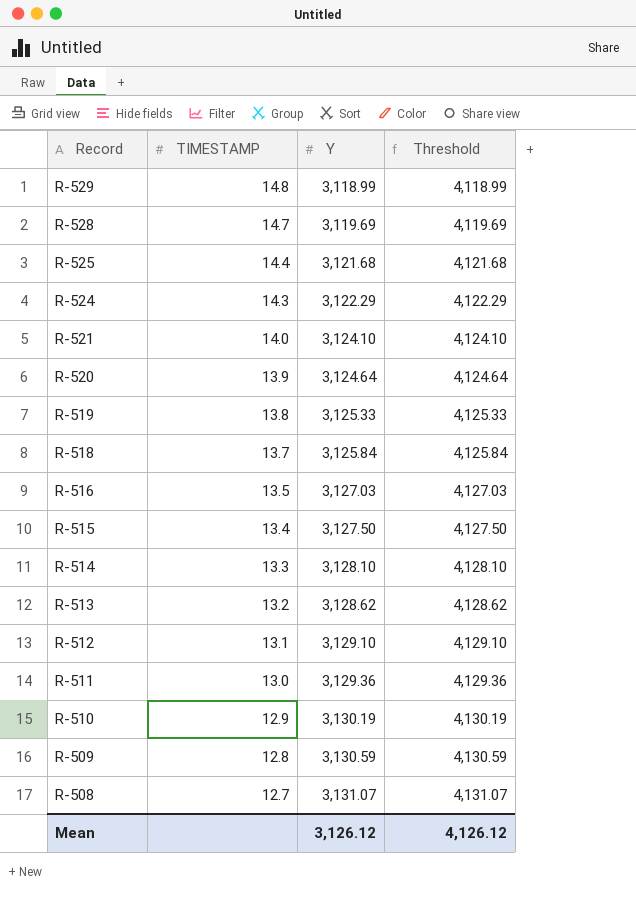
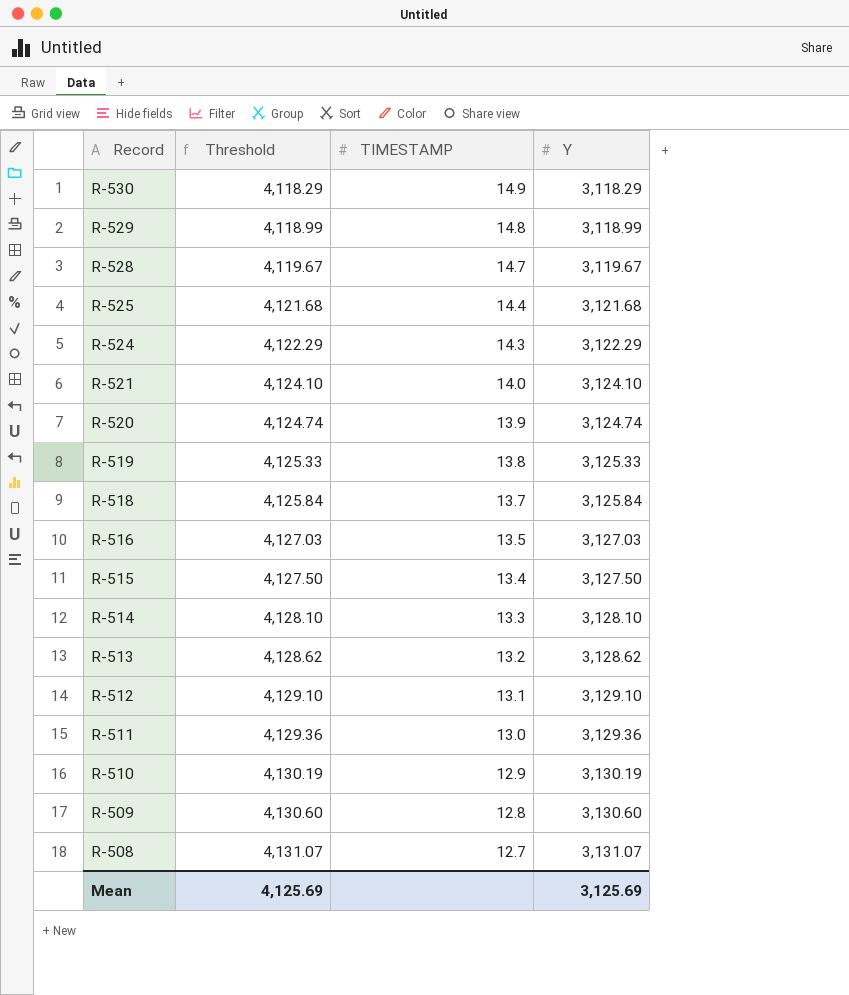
column Threshold | position: 4 -> 2
row R-530: none -> 4,118.29 | 14.9 | 3,118.29
R-528 | Threshold: 4,119.69 -> 4,119.67
R-528 | Y: 3,119.69 -> 3,119.67
R-520 | Threshold: 4,124.64 -> 4,124.74
R-520 | Y: 3,124.64 -> 3,124.74
R-509 | Threshold: 4,130.59 -> 4,130.60
R-509 | Y: 3,130.59 -> 3,130.60
Mean | Threshold: 4,126.12 -> 4,125.69
Mean | Y: 3,126.12 -> 3,125.69

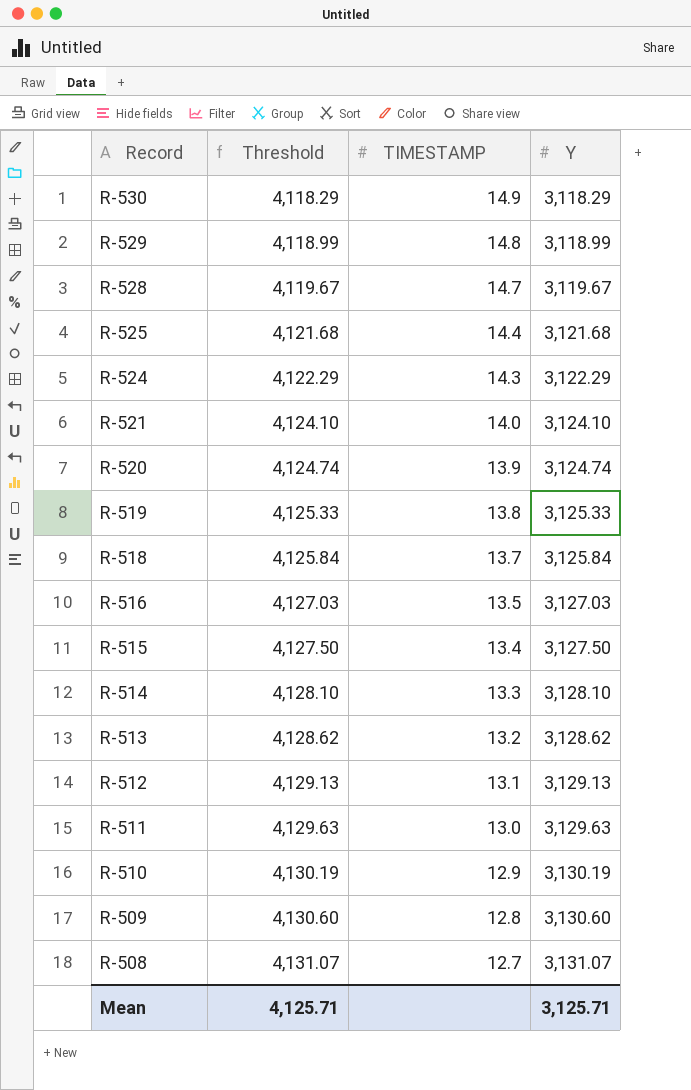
R-512 | Threshold: 4,129.10 -> 4,129.13
R-512 | Y: 3,129.10 -> 3,129.13
R-511 | Threshold: 4,129.36 -> 4,129.63
R-511 | Y: 3,129.36 -> 3,129.63
Mean | Threshold: 4,125.69 -> 4,125.71
Mean | Y: 3,125.69 -> 3,125.71

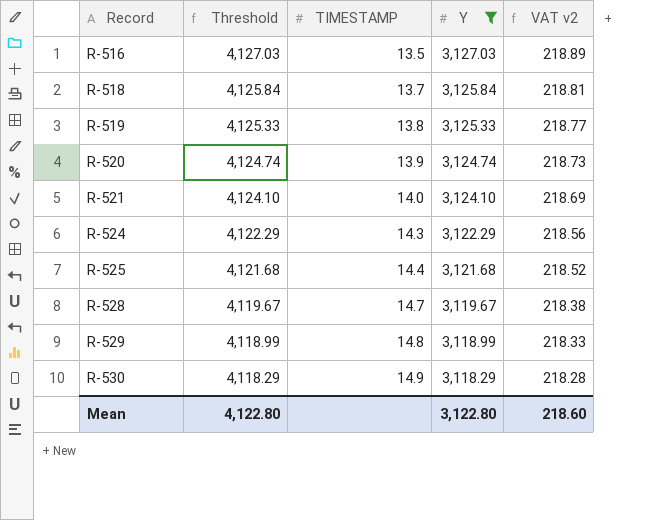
filter: none -> Y <= 3,127.03
row order: Record descending -> Record ascending
column VAT v2 | formula: none -> [Y] * 0.07
Mean | Threshold: 4,125.71 -> 4,122.80
Mean | Y: 3,125.71 -> 3,122.80

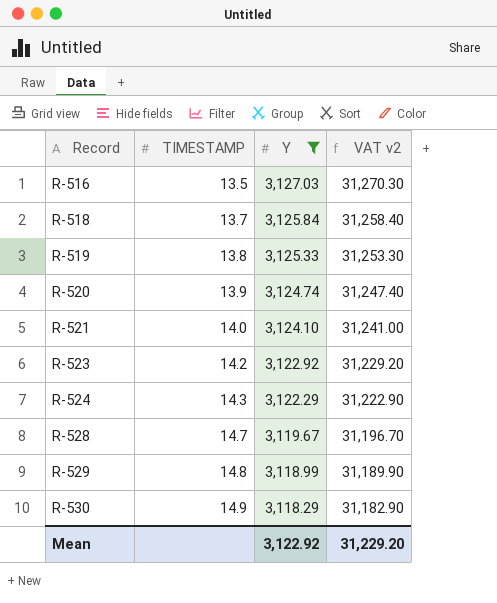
column Threshold | formula: [Y] + 1000 -> none
column VAT v2 | formula: [Y] * 0.07 -> [Y] * 10
row R-525: 4,121.68 | 14.4 | 3,121.68 | 218.52 -> none
row R-523: none -> 14.2 | 3,122.92 | 31,229.20
Mean | Y: 3,122.80 -> 3,122.92
Mean | VAT v2: 218.60 -> 31,229.20

